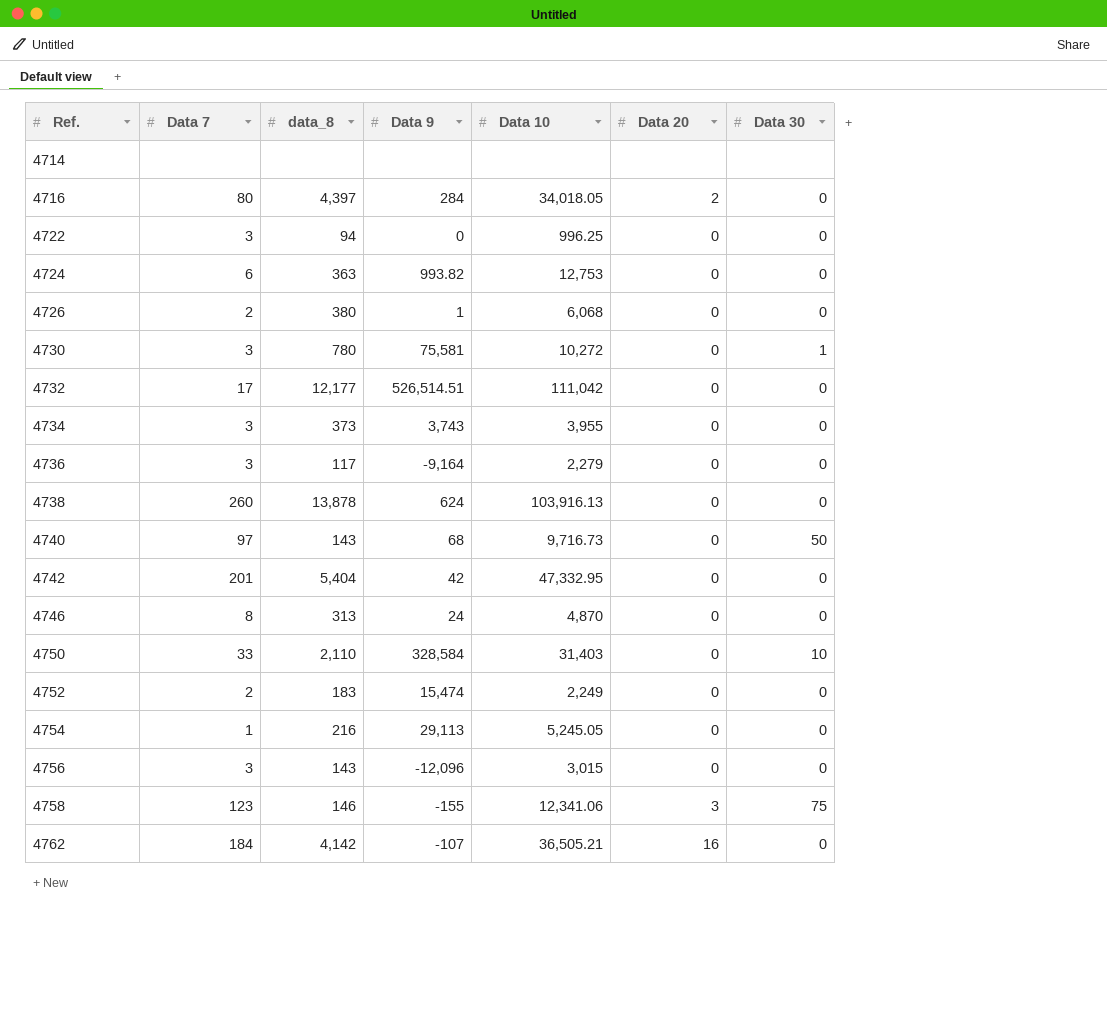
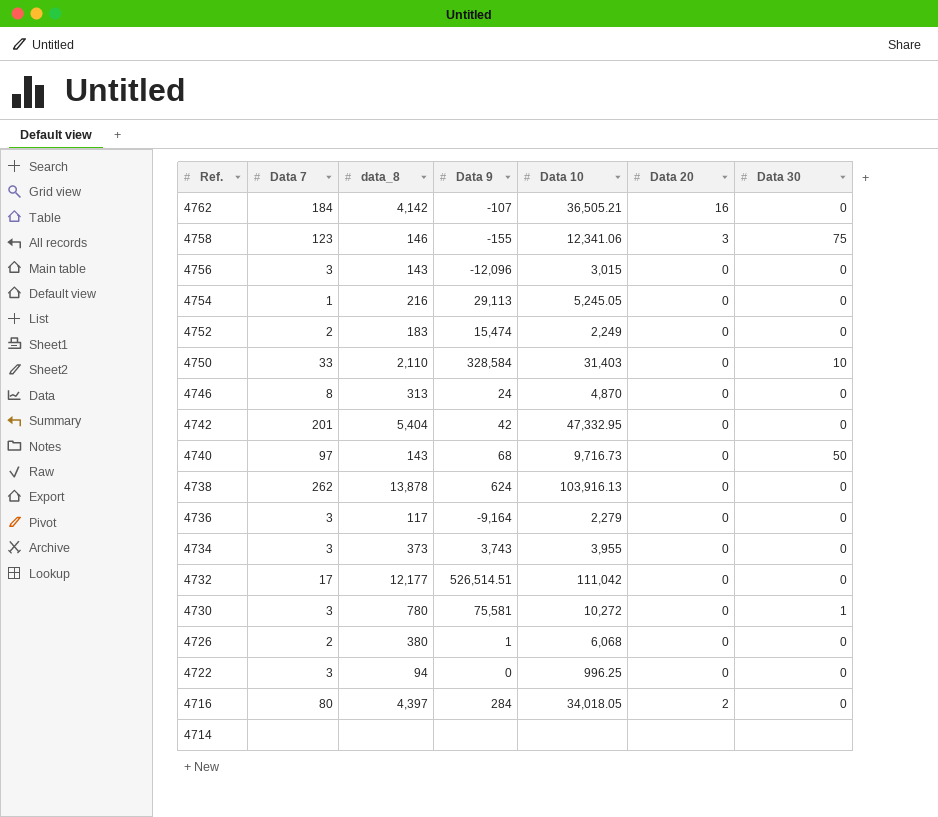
row order: Ref. ascending -> Ref. descending
row 4724: 6 | 363 | 993.82 | 12,753 | 0 | 0 -> none
4738 | Data 7: 260 -> 262

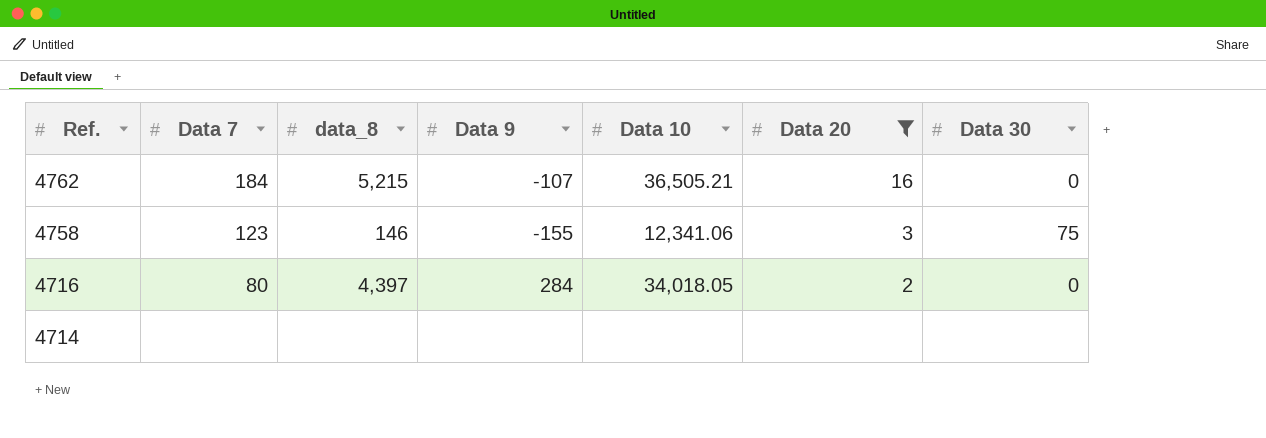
filter: none -> Data 20 != 0
4762 | data_8: 4,142 -> 5,215

